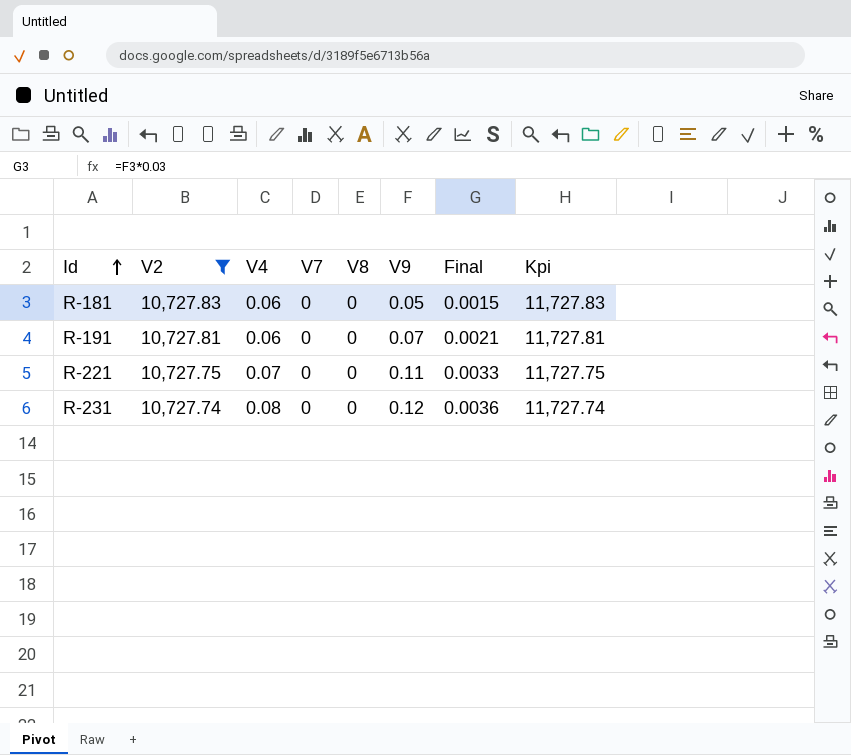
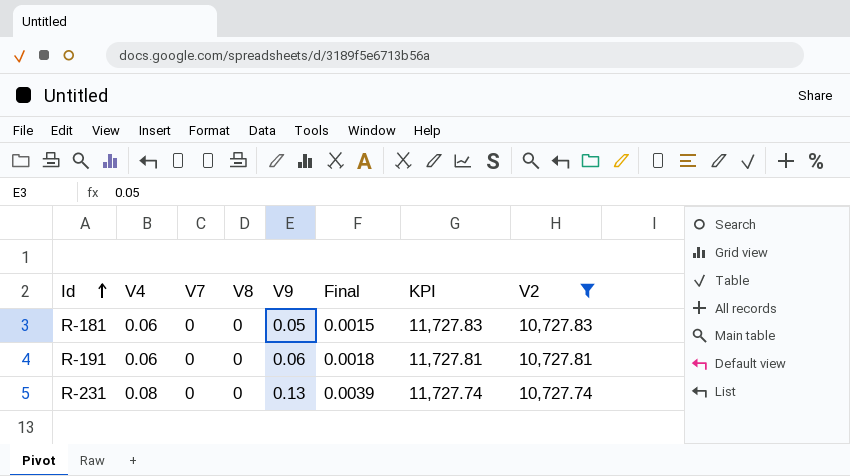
column name: Kpi -> KPI
column V2 | position: 2 -> 8
row R-221: 10,727.75 | 0.07 | 0 | 0 | 0.11 | 0.0033 | 11,727.75 -> none
R-191 | V9: 0.07 -> 0.06
R-191 | Final: 0.0021 -> 0.0018
R-231 | V9: 0.12 -> 0.13
R-231 | Final: 0.0036 -> 0.0039

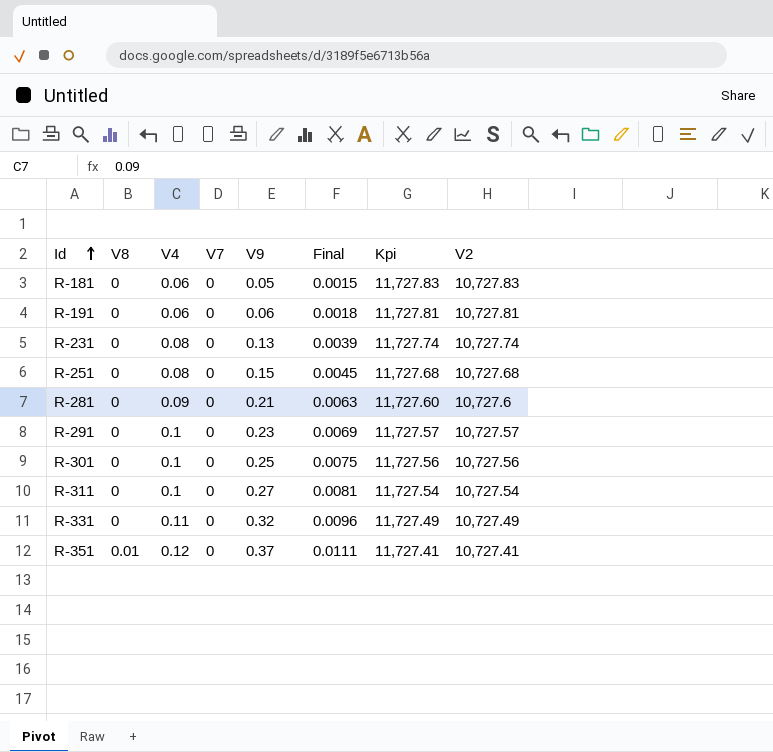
filter: V2 >= 10,727.74 -> none
column V8 | position: 4 -> 2
column name: KPI -> Kpi

